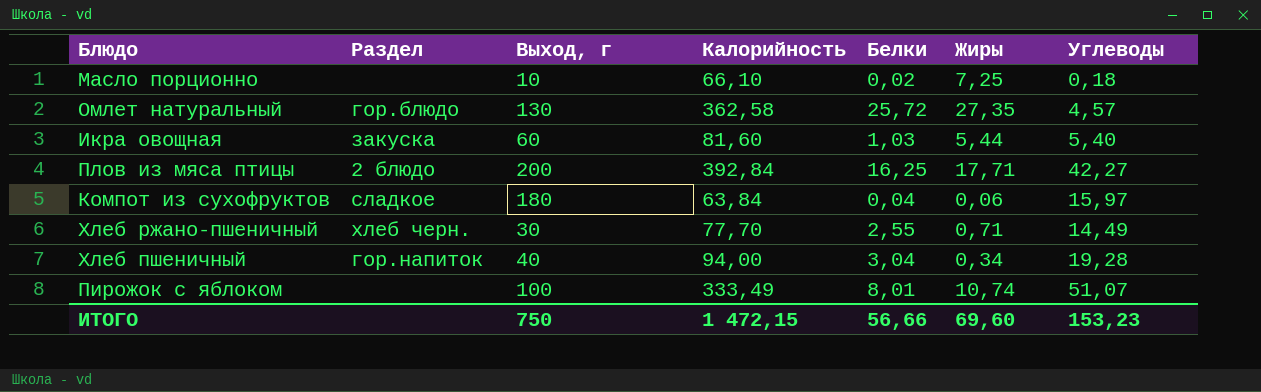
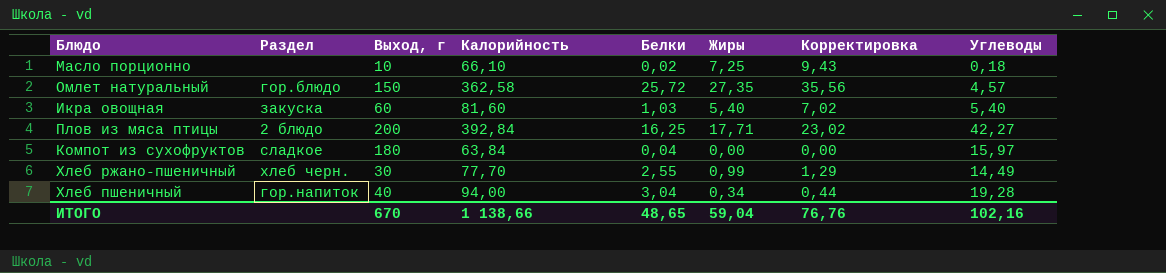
column Корректировка | formula: none -> [Жиры] * 1,3
row Пирожок с яблоком: none | 100 | 333,49 | 8,01 | 10,74 | 51,07 -> none
Омлет натуральный | Выход, г: 130 -> 150
Икра овощная | Жиры: 5,44 -> 5,40
Компот из сухофруктов | Жиры: 0,06 -> 0,00
Хлеб ржано-пшеничный | Жиры: 0,71 -> 0,99
ИТОГО | Выход, г: 750 -> 670
ИТОГО | Калорийность: 1 472,15 -> 1 138,66
ИТОГО | Белки: 56,66 -> 48,65
ИТОГО | Жиры: 69,60 -> 59,04
ИТОГО | Углеводы: 153,23 -> 102,16

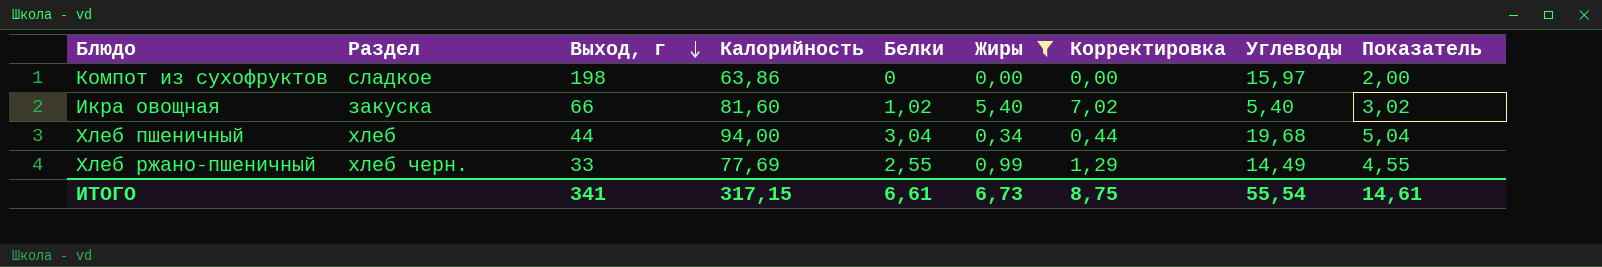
filter: none -> Жиры <= 5,40
row order: none -> Выход, г descending
column Показатель | formula: none -> [Белки] + 2
Компот из сухофруктов | Выход, г: 180 -> 198
Компот из сухофруктов | Калорийность: 63,84 -> 63,86
Компот из сухофруктов | Белки: 0,04 -> 0
Икра овощная | Выход, г: 60 -> 66
Икра овощная | Белки: 1,03 -> 1,02
Хлеб пшеничный | Раздел: гор.напиток -> хлеб
Хлеб пшеничный | Выход, г: 40 -> 44
Хлеб пшеничный | Углеводы: 19,28 -> 19,68
Хлеб ржано-пшеничный | Выход, г: 30 -> 33
Хлеб ржано-пшеничный | Калорийность: 77,70 -> 77,69
ИТОГО | Выход, г: 670 -> 341
ИТОГО | Калорийность: 1 138,66 -> 317,15
ИТОГО | Белки: 48,65 -> 6,61
ИТОГО | Жиры: 59,04 -> 6,73
ИТОГО | Корректировка: 76,76 -> 8,75
ИТОГО | Углеводы: 102,16 -> 55,54

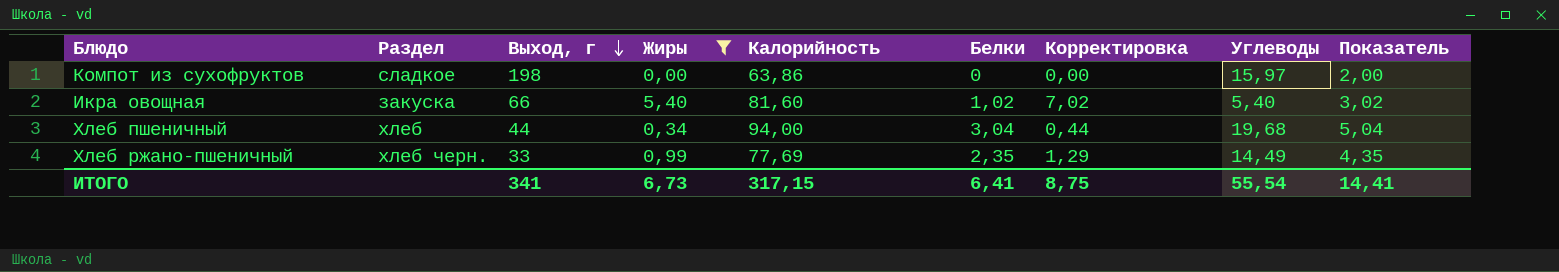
column Жиры | position: 6 -> 4
Хлеб ржано-пшеничный | Белки: 2,55 -> 2,35
Хлеб ржано-пшеничный | Показатель: 4,55 -> 4,35
ИТОГО | Белки: 6,61 -> 6,41
ИТОГО | Показатель: 14,61 -> 14,41

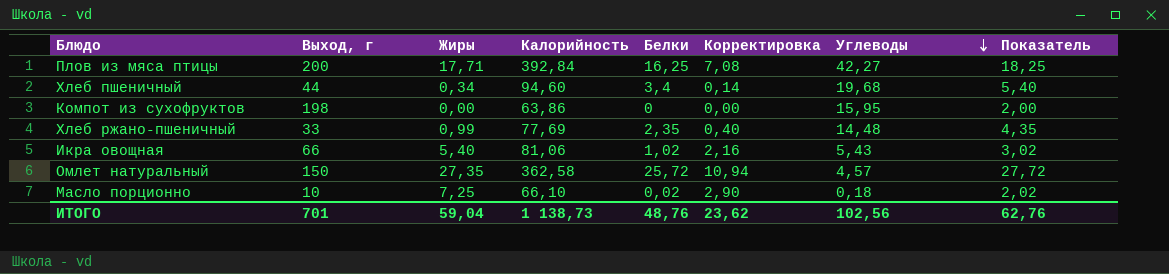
filter: Жиры <= 5,40 -> none
row order: Выход, г descending -> Углеводы descending
column Раздел | position: 2 -> none
column Корректировка | formula: [Жиры] * 1,3 -> [Жиры] * 0,4
Хлеб пшеничный | Калорийность: 94,00 -> 94,60
Хлеб пшеничный | Белки: 3,04 -> 3,4
Хлеб пшеничный | Показатель: 5,04 -> 5,40
Компот из сухофруктов | Углеводы: 15,97 -> 15,95
Хлеб ржано-пшеничный | Углеводы: 14,49 -> 14,48
Икра овощная | Калорийность: 81,60 -> 81,06
Икра овощная | Углеводы: 5,40 -> 5,43
ИТОГО | Выход, г: 341 -> 701
ИТОГО | Жиры: 6,73 -> 59,04
ИТОГО | Калорийность: 317,15 -> 1 138,73
ИТОГО | Белки: 6,41 -> 48,76
ИТОГО | Корректировка: 8,75 -> 23,62
ИТОГО | Углеводы: 55,54 -> 102,56
ИТОГО | Показатель: 14,41 -> 62,76

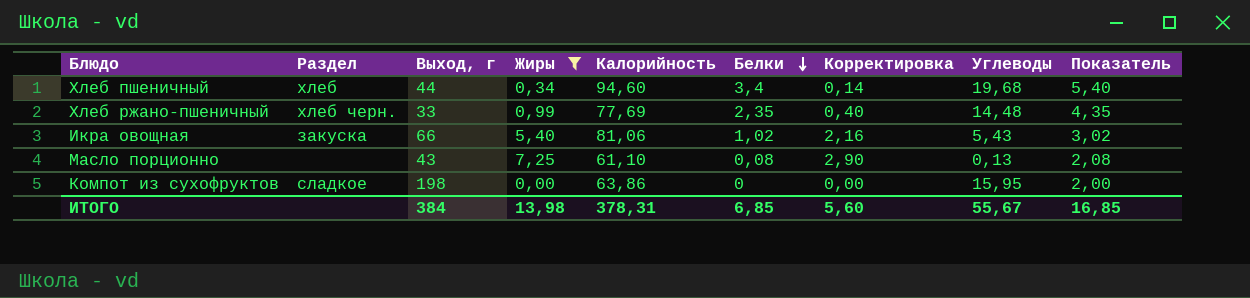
filter: none -> Жиры <= 7,25
row order: Углеводы descending -> Белки descending
column Раздел | position: none -> 2
Масло порционно | Выход, г: 10 -> 43
Масло порционно | Калорийность: 66,10 -> 61,10
Масло порционно | Белки: 0,02 -> 0,08
Масло порционно | Углеводы: 0,18 -> 0,13
Масло порционно | Показатель: 2,02 -> 2,08
ИТОГО | Выход, г: 701 -> 384
ИТОГО | Жиры: 59,04 -> 13,98
ИТОГО | Калорийность: 1 138,73 -> 378,31
ИТОГО | Белки: 48,76 -> 6,85
ИТОГО | Корректировка: 23,62 -> 5,60
ИТОГО | Углеводы: 102,56 -> 55,67
ИТОГО | Показатель: 62,76 -> 16,85

